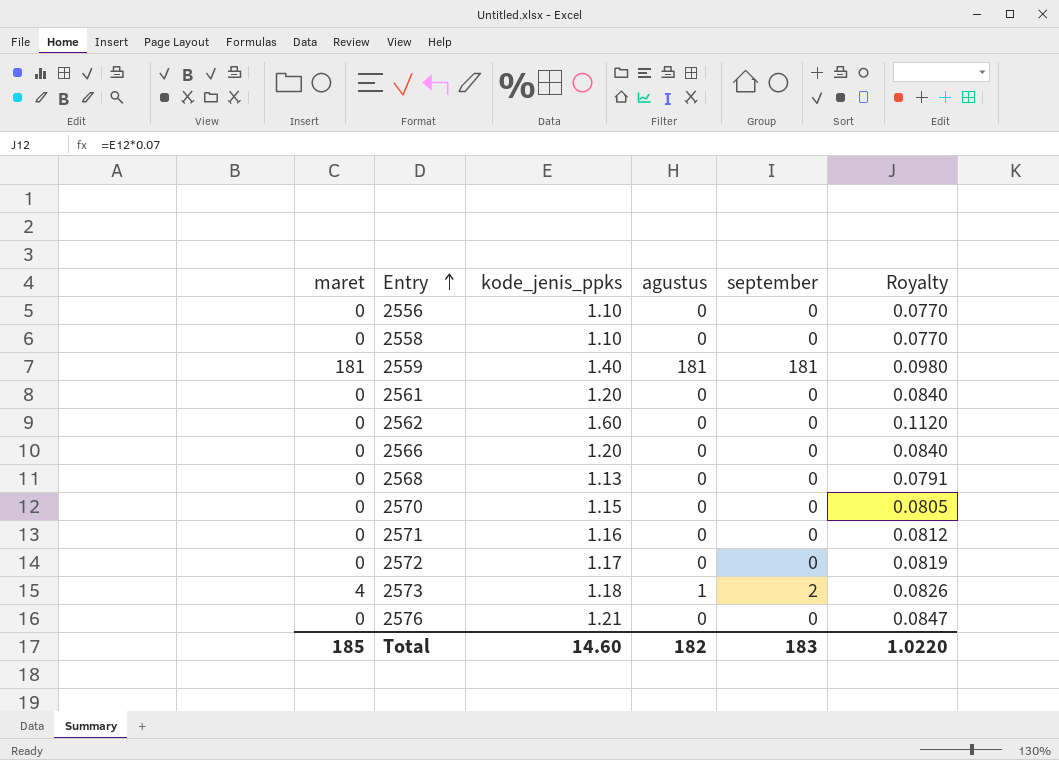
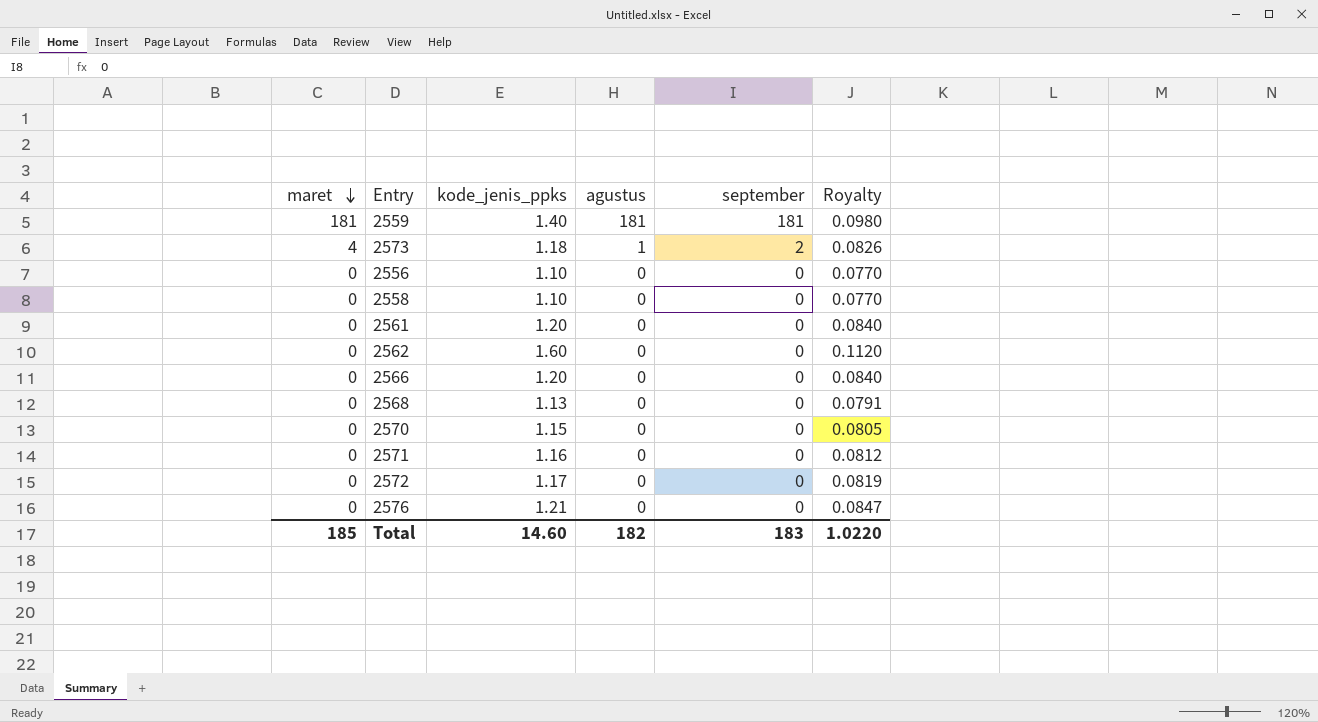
row order: Entry ascending -> maret descending

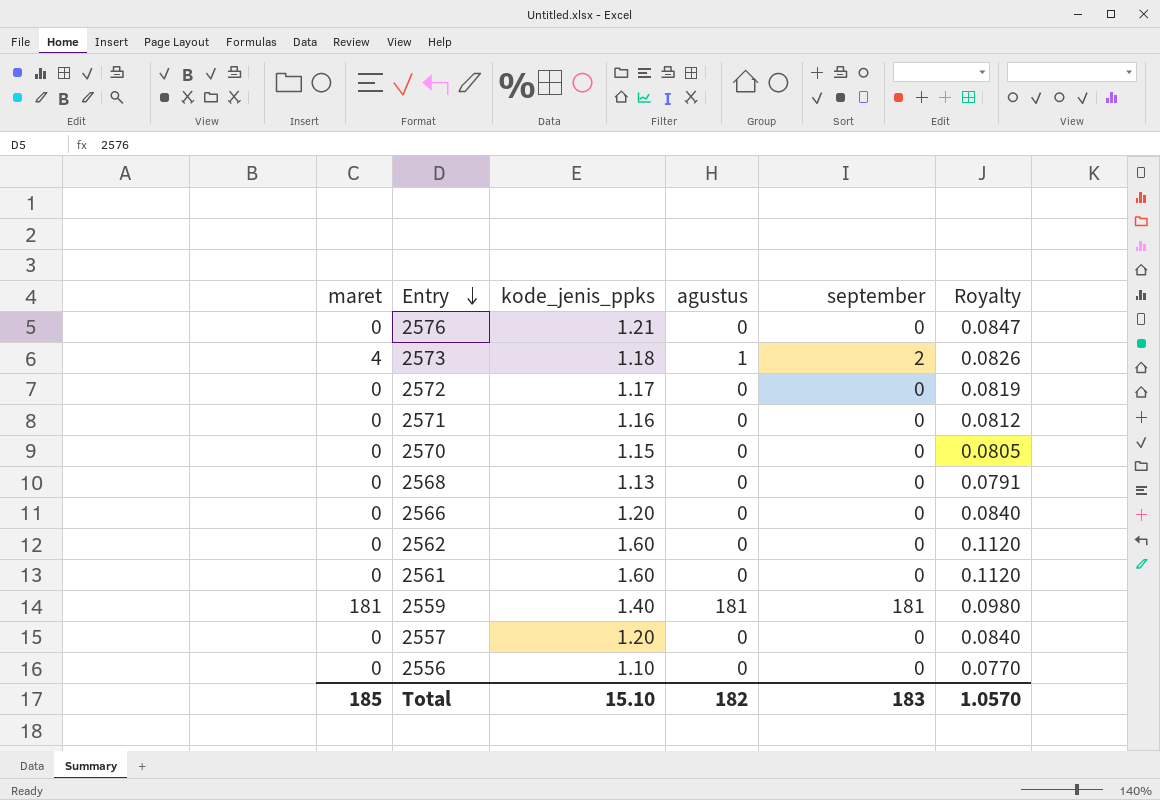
row order: maret descending -> Entry descending
row 2558: 0 | 1.10 | 0 | 0 | 0.0770 -> none
2561 | kode_jenis_ppks: 1.20 -> 1.60
2561 | Royalty: 0.0840 -> 0.1120
row 2557: none -> 0 | 1.20 | 0 | 0 | 0.0840
Total | kode_jenis_ppks: 14.60 -> 15.10
Total | Royalty: 1.0220 -> 1.0570

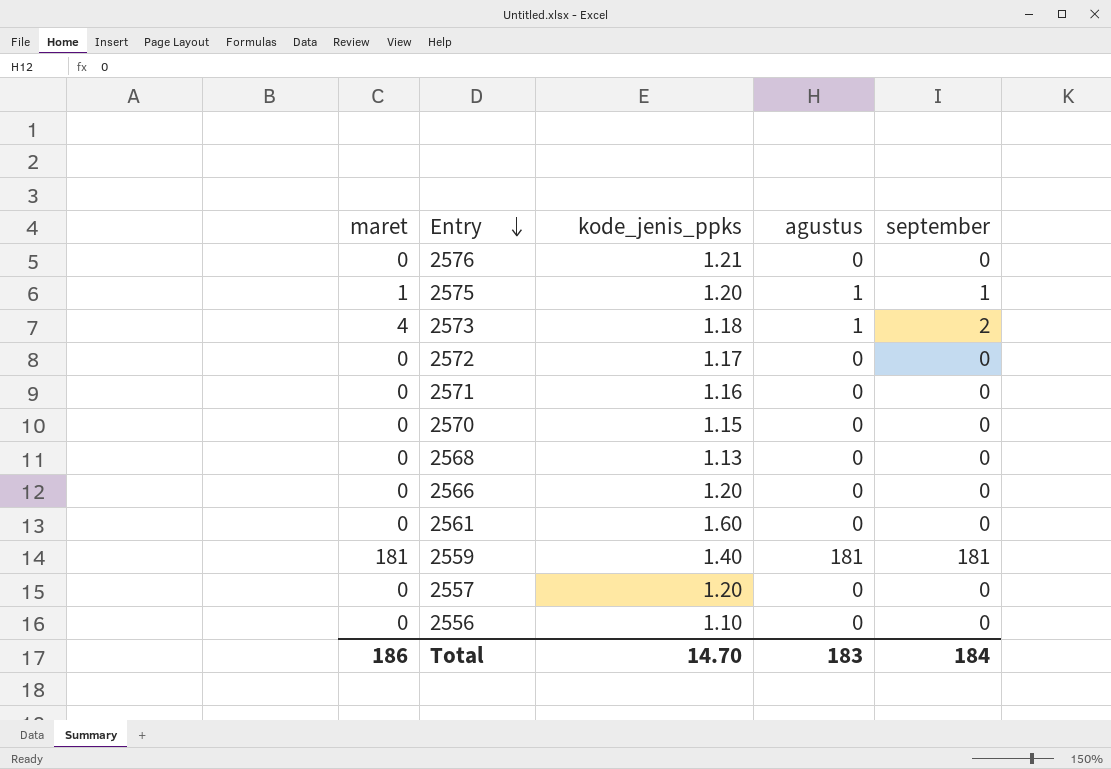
column Royalty | formula: [kode_jenis_ppks] * 0.07 -> none
row 2562: 0 | 1.60 | 0 | 0 | 0.1120 -> none
row 2575: none -> 1 | 1.20 | 1 | 1
Total | maret: 185 -> 186
Total | kode_jenis_ppks: 15.10 -> 14.70
Total | agustus: 182 -> 183
Total | september: 183 -> 184

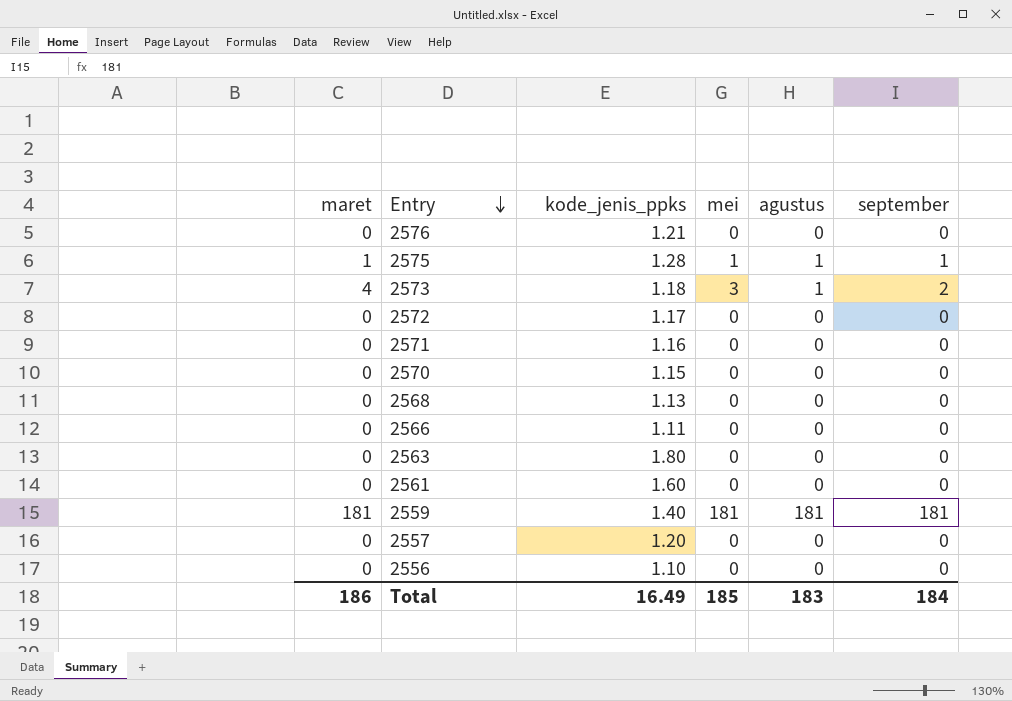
column mei | position: none -> 4
2575 | kode_jenis_ppks: 1.20 -> 1.28
2566 | kode_jenis_ppks: 1.20 -> 1.11
row 2563: none -> 0 | 1.80 | 0 | 0 | 0
Total | kode_jenis_ppks: 14.70 -> 16.49

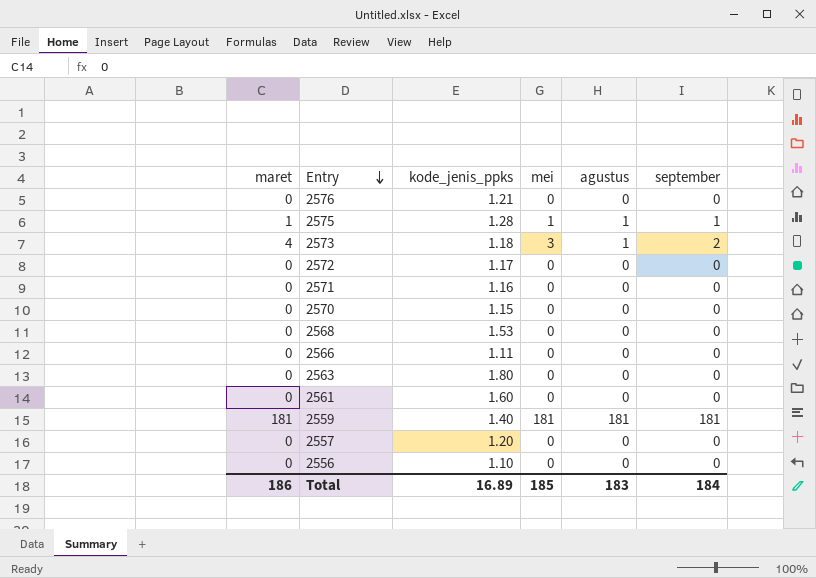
2568 | kode_jenis_ppks: 1.13 -> 1.53
Total | kode_jenis_ppks: 16.49 -> 16.89

